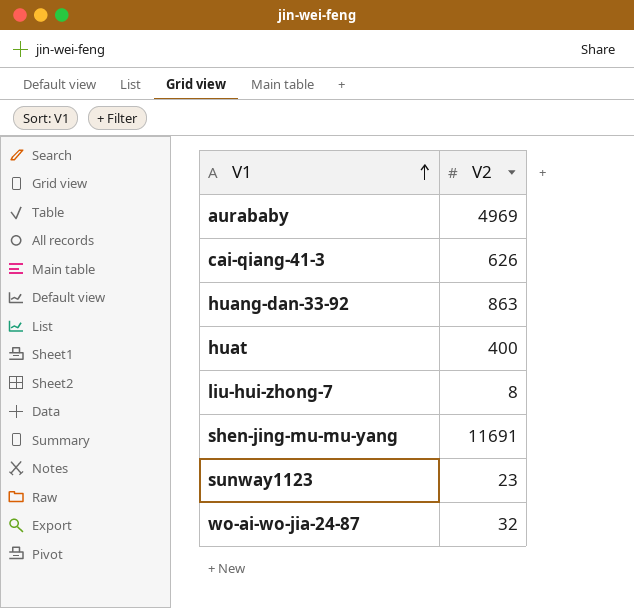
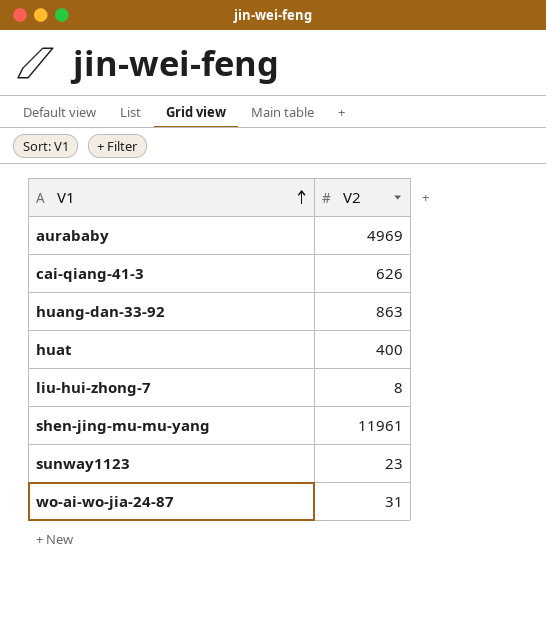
shen-jing-mu-mu-yang | V2: 11691 -> 11961
wo-ai-wo-jia-24-87 | V2: 32 -> 31

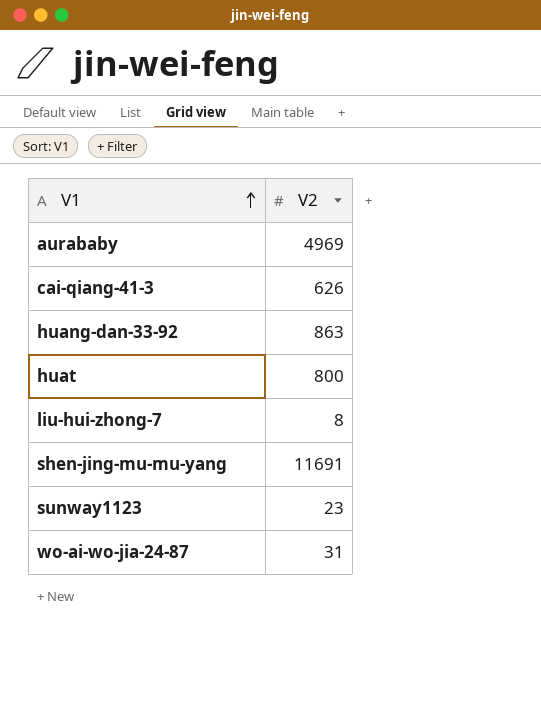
huat | V2: 400 -> 800
shen-jing-mu-mu-yang | V2: 11961 -> 11691

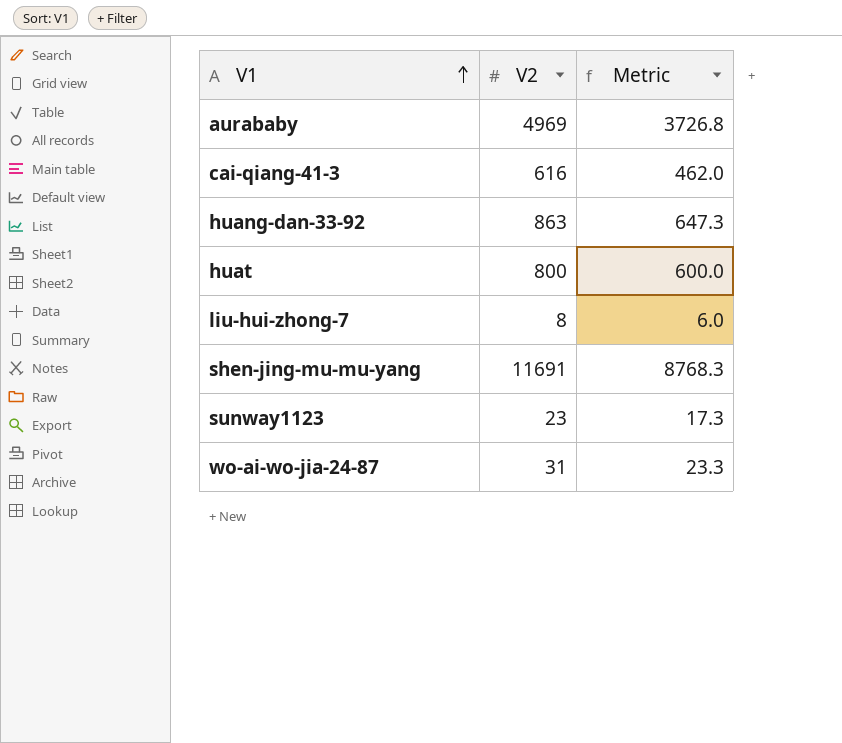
column Metric | formula: none -> [V2] * 0.75
cai-qiang-41-3 | V2: 626 -> 616

